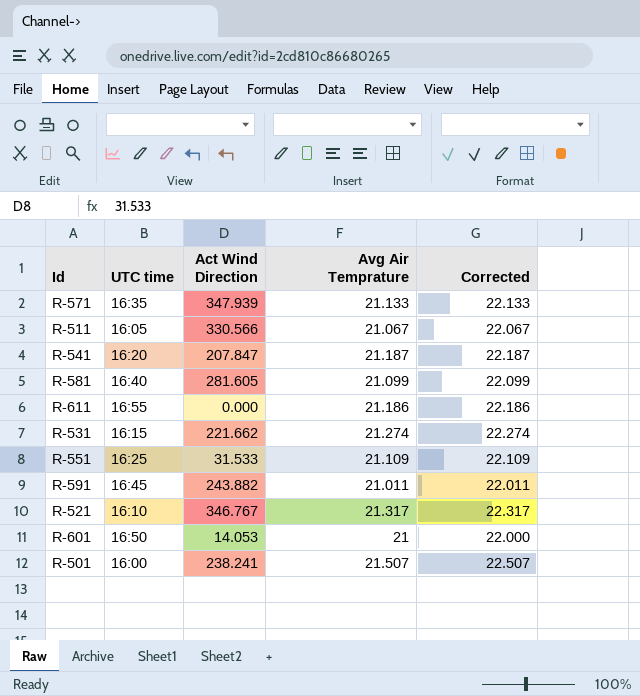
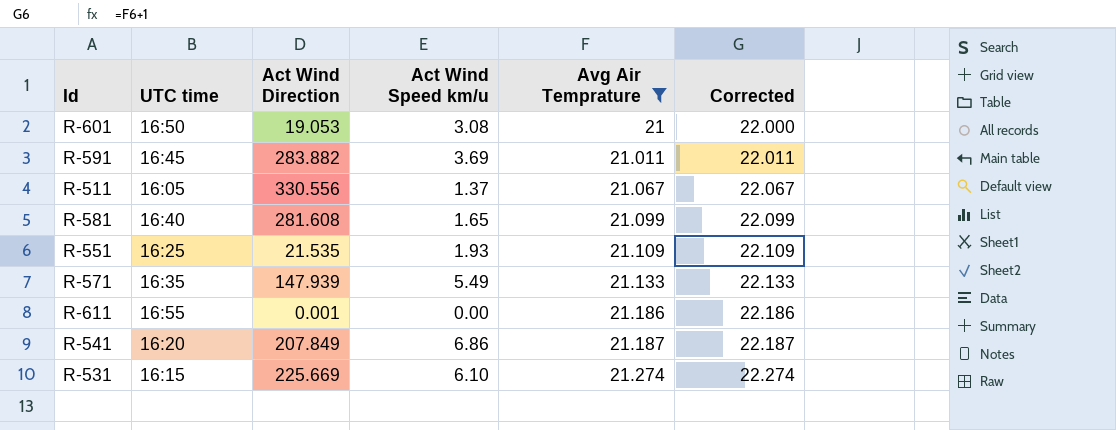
filter: none -> Avg Air Temprature <= 21.274
row order: none -> Avg Air Temprature ascending
column Act Wind Speed km/u | position: none -> 4
R-601 | Act Wind Direction: 14.053 -> 19.053
R-591 | Act Wind Direction: 243.882 -> 283.882
R-511 | Act Wind Direction: 330.566 -> 330.556
R-581 | Act Wind Direction: 281.605 -> 281.608
R-551 | Act Wind Direction: 31.533 -> 21.535
R-571 | Act Wind Direction: 347.939 -> 147.939
R-611 | Act Wind Direction: 0.000 -> 0.001
R-541 | Act Wind Direction: 207.847 -> 207.849
R-531 | Act Wind Direction: 221.662 -> 225.669

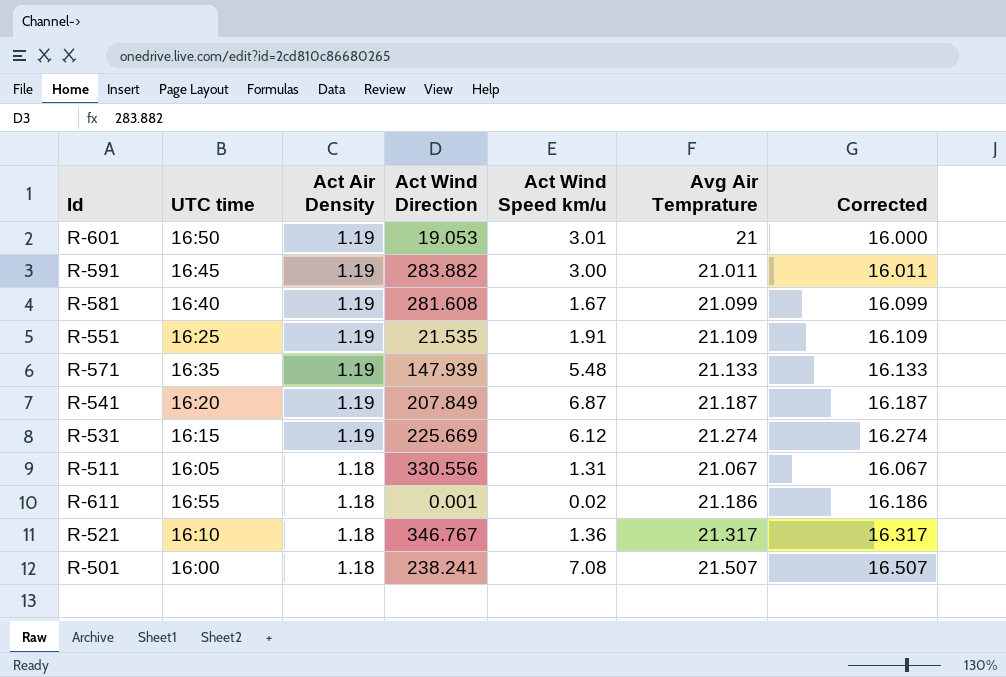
filter: Avg Air Temprature <= 21.274 -> none
row order: Avg Air Temprature ascending -> Act Air Density descending
column Act Air Density | position: none -> 3
column Corrected | formula: [Avg Air Temprature] + 1 -> [Avg Air Temprature] - 5
R-601 | Act Wind Speed km/u: 3.08 -> 3.01
R-591 | Act Wind Speed km/u: 3.69 -> 3.00
R-581 | Act Wind Speed km/u: 1.65 -> 1.67
R-551 | Act Wind Speed km/u: 1.93 -> 1.91
R-571 | Act Wind Speed km/u: 5.49 -> 5.48
R-541 | Act Wind Speed km/u: 6.86 -> 6.87
R-531 | Act Wind Speed km/u: 6.10 -> 6.12
R-511 | Act Wind Speed km/u: 1.37 -> 1.31
R-611 | Act Wind Speed km/u: 0.00 -> 0.02

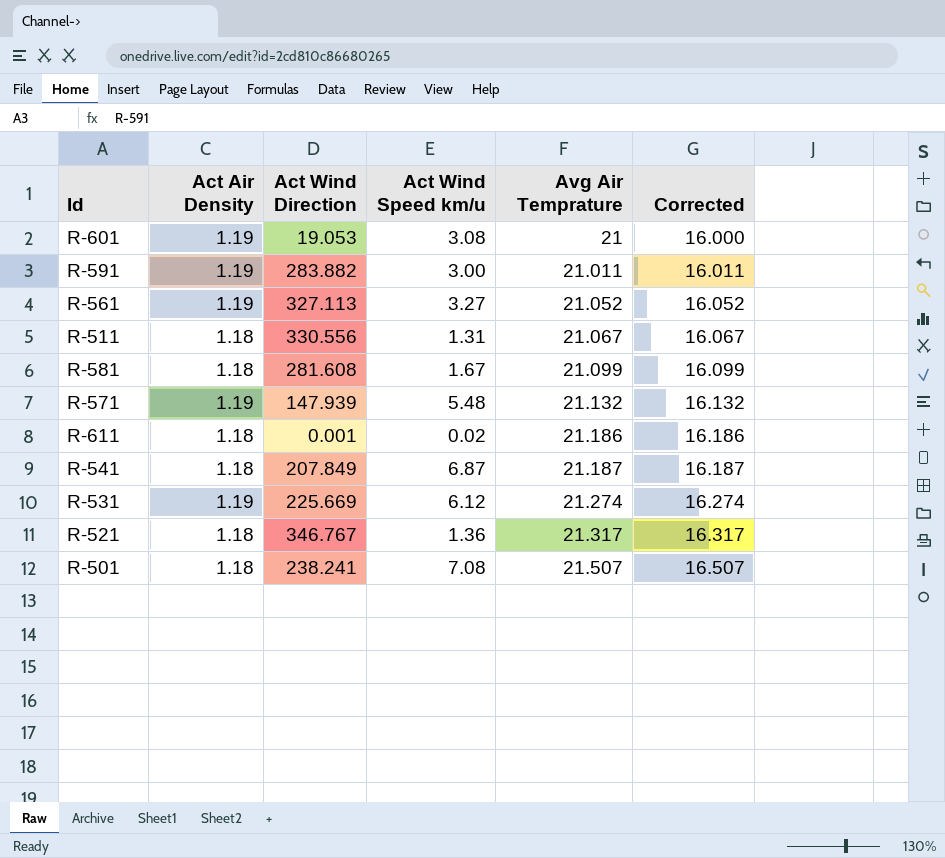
row order: Act Air Density descending -> Avg Air Temprature ascending
column UTC time | position: 2 -> none
row R-551: 16:25 | 1.19 | 21.535 | 1.91 | 21.109 | 16.109 -> none
R-601 | Act Wind Speed km/u: 3.01 -> 3.08
row R-561: none -> 1.19 | 327.113 | 3.27 | 21.052 | 16.052
R-581 | Act Air Density: 1.19 -> 1.18
R-571 | Avg Air Temprature: 21.133 -> 21.132
R-571 | Corrected: 16.133 -> 16.132
R-541 | Act Air Density: 1.19 -> 1.18

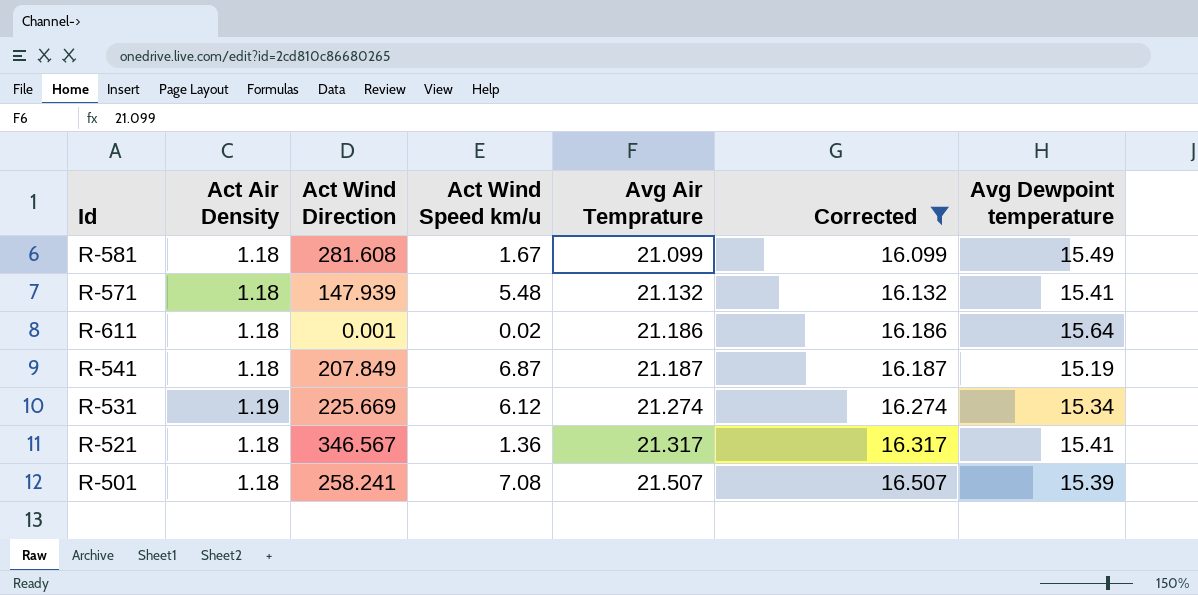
filter: none -> Corrected >= 16.099
column Avg Dewpoint temperature | position: none -> 7
R-571 | Act Air Density: 1.19 -> 1.18
R-521 | Act Wind Direction: 346.767 -> 346.567
R-501 | Act Wind Direction: 238.241 -> 258.241

